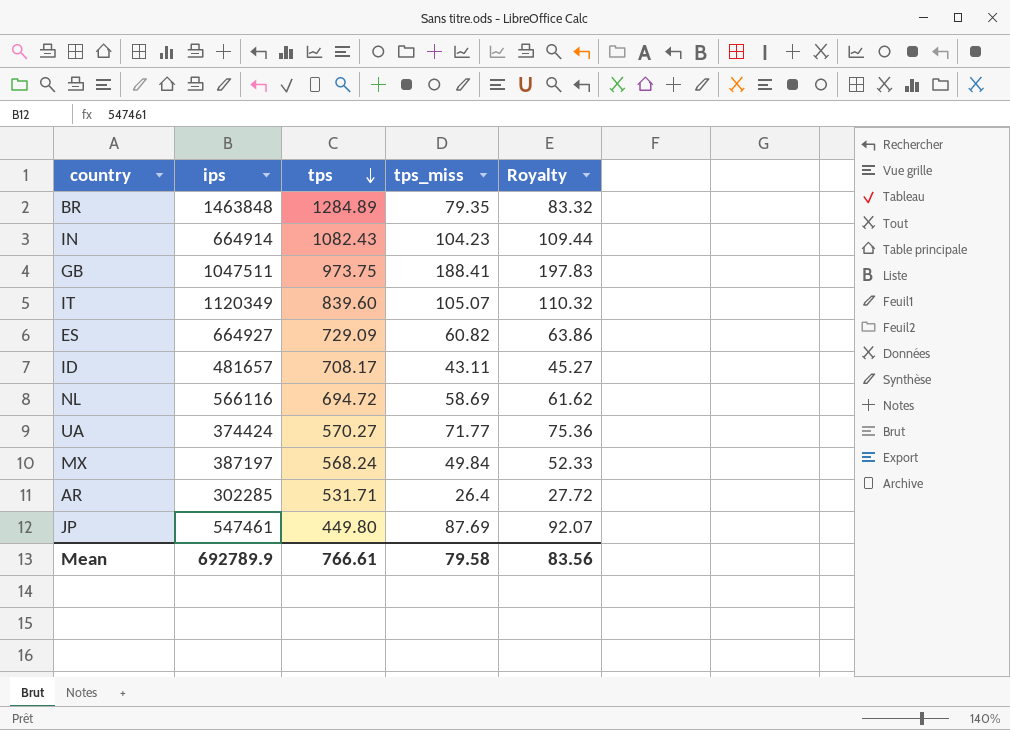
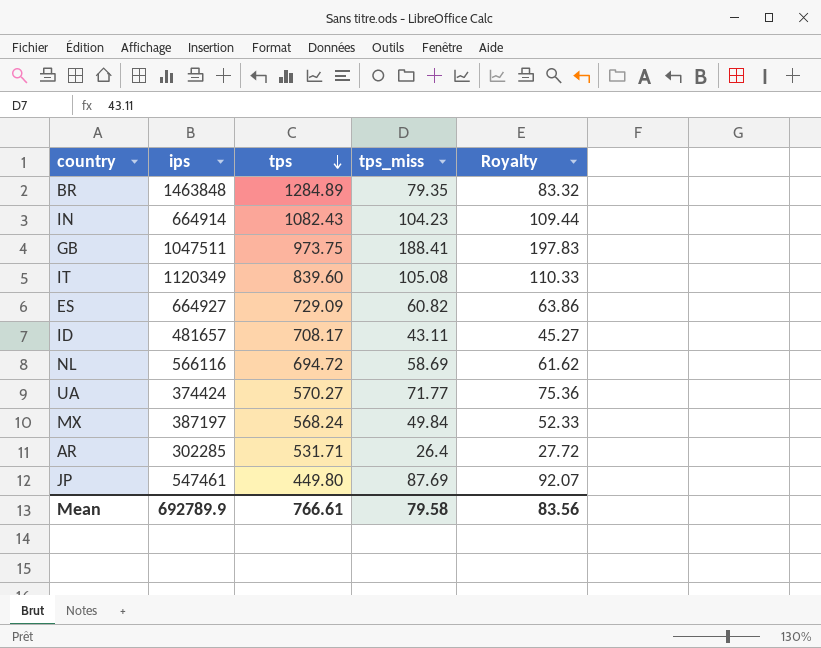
IT | tps_miss: 105.07 -> 105.08
IT | Royalty: 110.32 -> 110.33

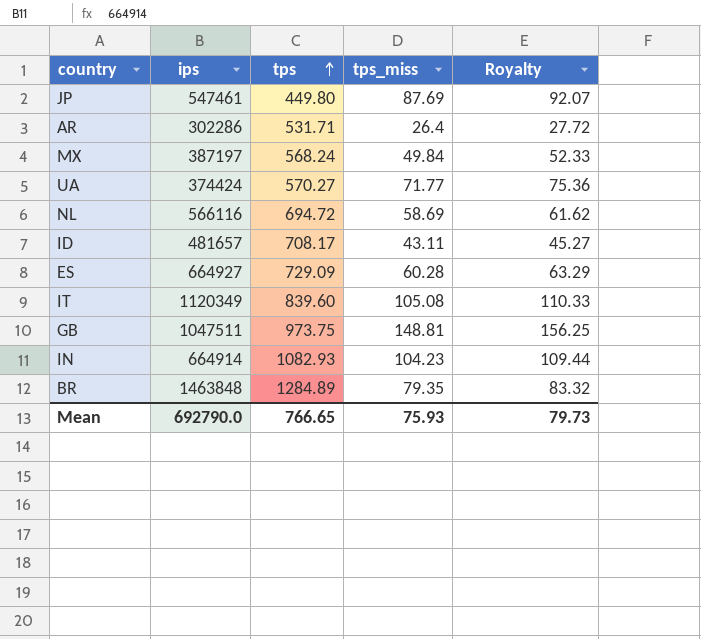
row order: tps descending -> tps ascending
AR | ips: 302285 -> 302286
ES | tps_miss: 60.82 -> 60.28
ES | Royalty: 63.86 -> 63.29
GB | tps_miss: 188.41 -> 148.81
GB | Royalty: 197.83 -> 156.25
IN | tps: 1082.43 -> 1082.93
Mean | ips: 692789.9 -> 692790.0
Mean | tps: 766.61 -> 766.65
Mean | tps_miss: 79.58 -> 75.93
Mean | Royalty: 83.56 -> 79.73

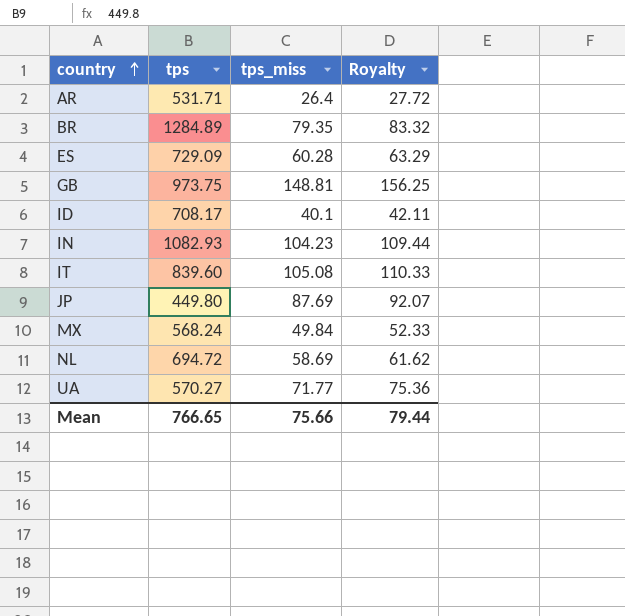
row order: tps ascending -> country ascending
column ips | position: 2 -> none
ID | tps_miss: 43.11 -> 40.1
ID | Royalty: 45.27 -> 42.11
Mean | tps_miss: 75.93 -> 75.66
Mean | Royalty: 79.73 -> 79.44

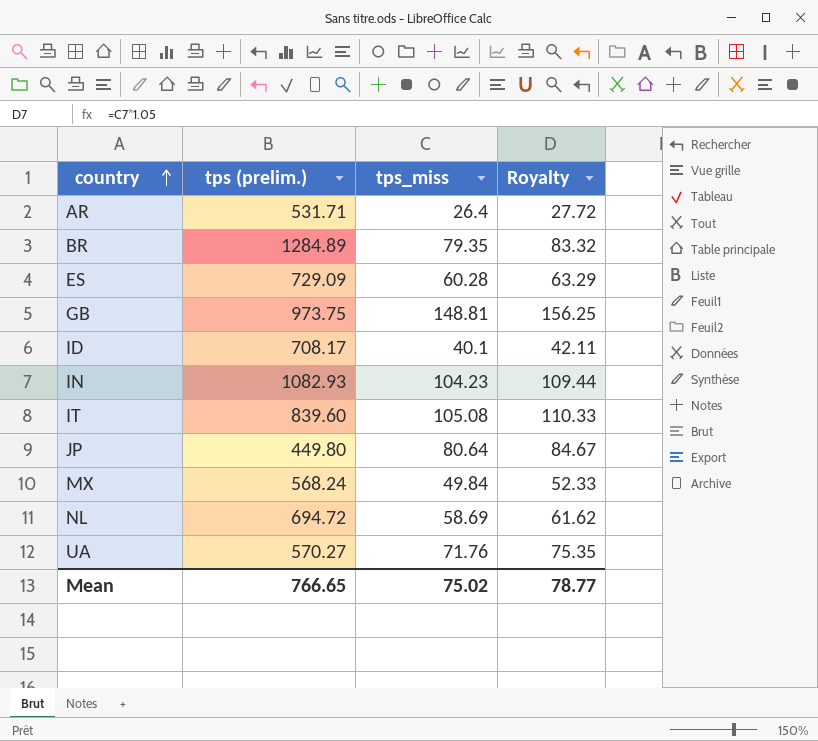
column name: tps -> tps (prelim.)
JP | tps_miss: 87.69 -> 80.64
JP | Royalty: 92.07 -> 84.67
UA | tps_miss: 71.77 -> 71.76
UA | Royalty: 75.36 -> 75.35
Mean | tps_miss: 75.66 -> 75.02
Mean | Royalty: 79.44 -> 78.77

